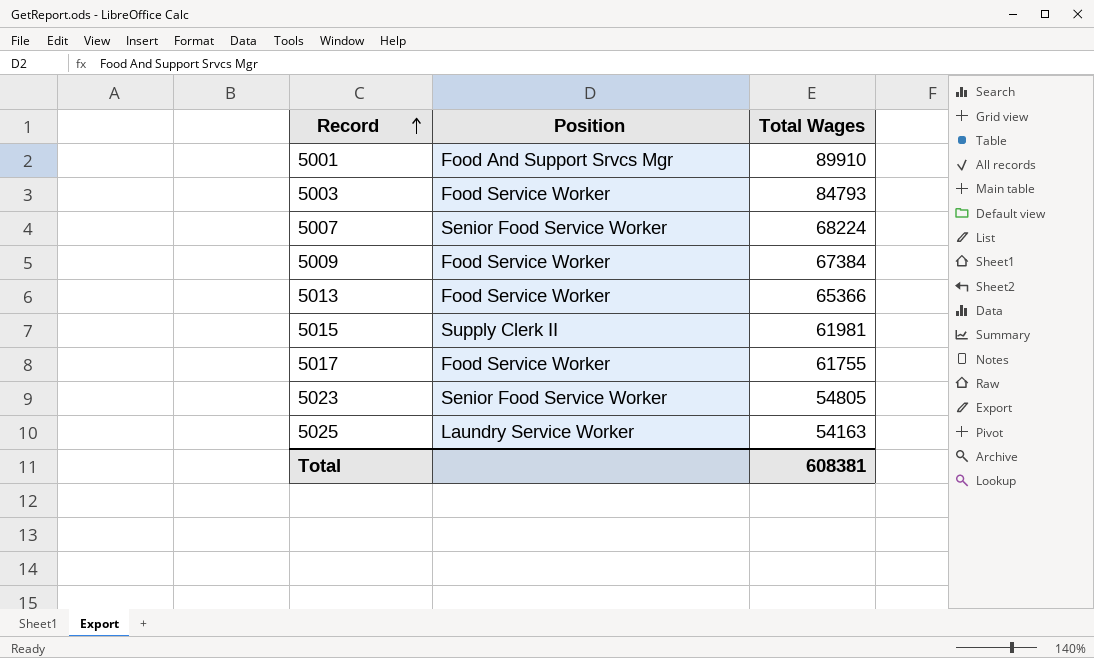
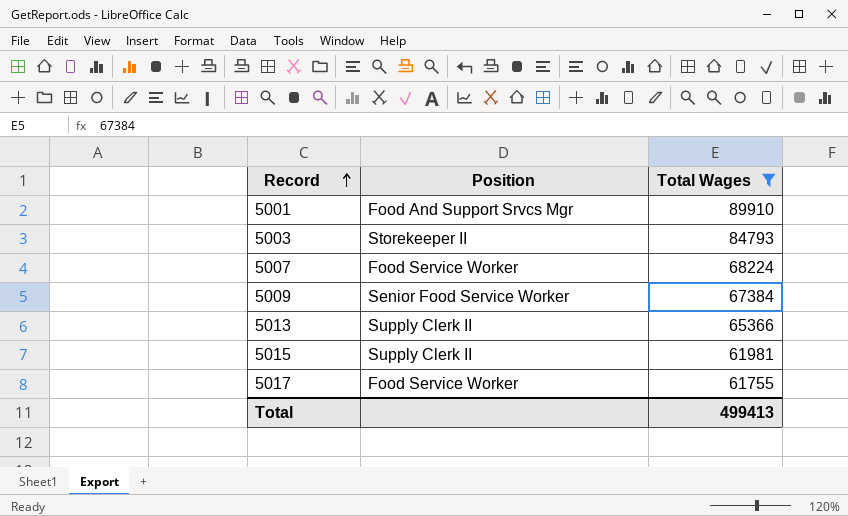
filter: none -> Total Wages >= 61755
5003 | Position: Food Service Worker -> Storekeeper II
5007 | Position: Senior Food Service Worker -> Food Service Worker
5009 | Position: Food Service Worker -> Senior Food Service Worker
5013 | Position: Food Service Worker -> Supply Clerk II
Total | Total Wages: 608381 -> 499413

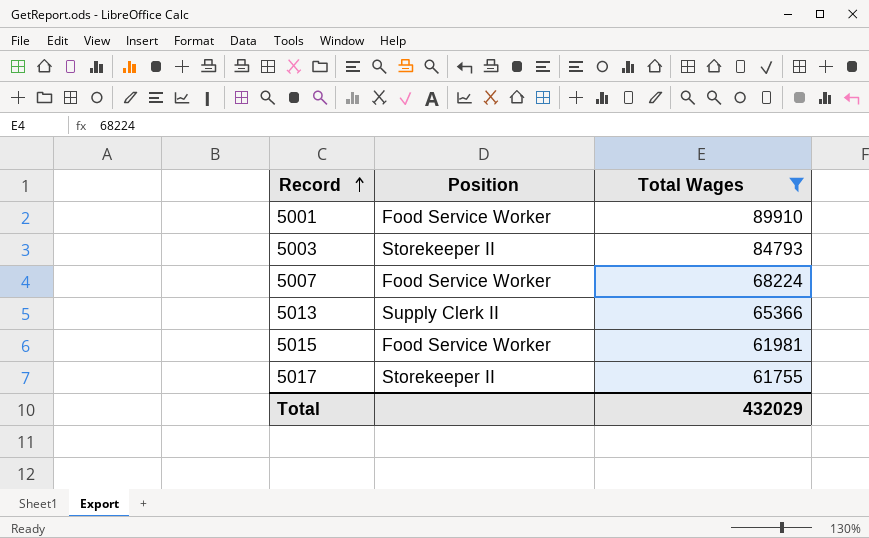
row 5009: Senior Food Service Worker | 67384 -> none
5001 | Position: Food And Support Srvcs Mgr -> Food Service Worker
5015 | Position: Supply Clerk II -> Food Service Worker
5017 | Position: Food Service Worker -> Storekeeper II
Total | Total Wages: 499413 -> 432029

